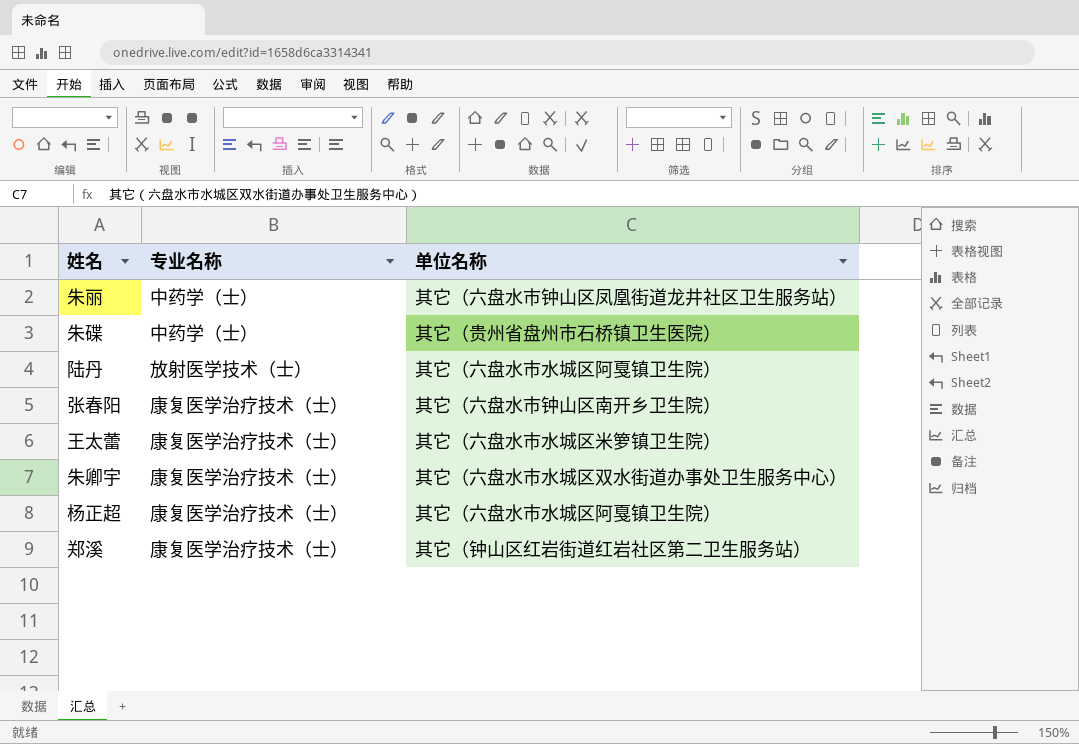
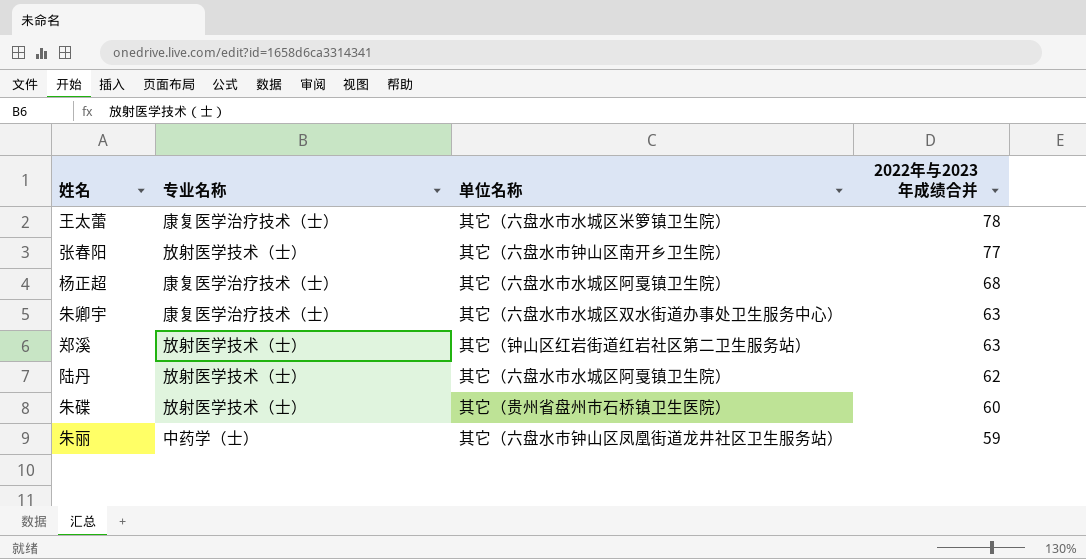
row order: none -> 2022年与2023年成绩合并 descending
column 2022年与2023年成绩合并 | position: none -> 4
张春阳 | 专业名称: 康复医学治疗技术（士） -> 放射医学技术（士）
郑溪 | 专业名称: 康复医学治疗技术（士） -> 放射医学技术（士）
朱碟 | 专业名称: 中药学（士） -> 放射医学技术（士）

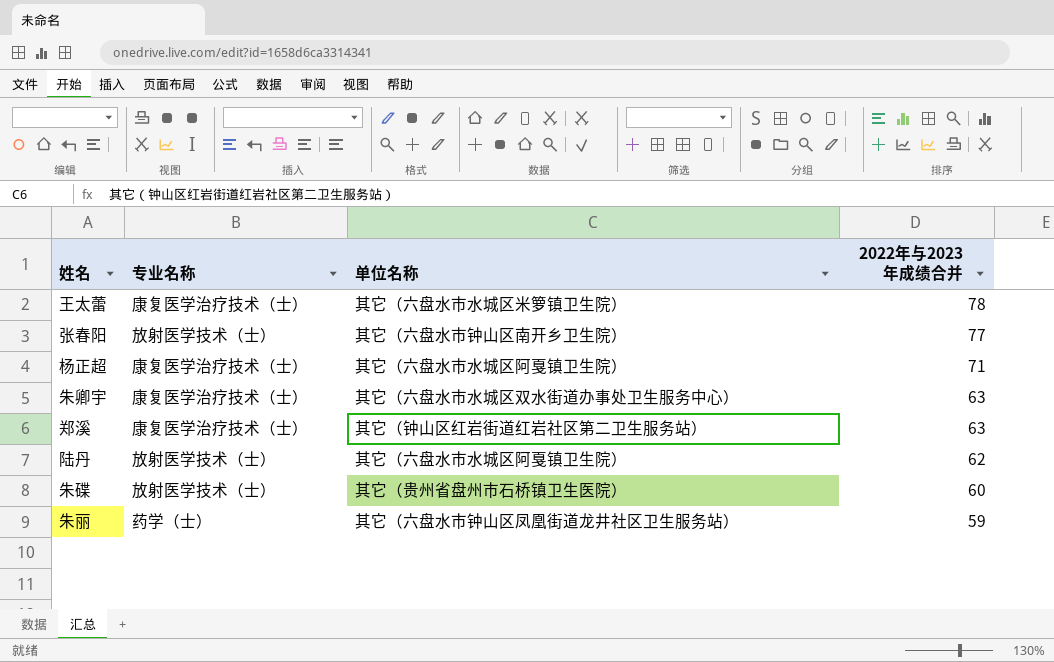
杨正超 | 2022年与2023年成绩合并: 68 -> 71
郑溪 | 专业名称: 放射医学技术（士） -> 康复医学治疗技术（士）
朱丽 | 专业名称: 中药学（士） -> 药学（士）

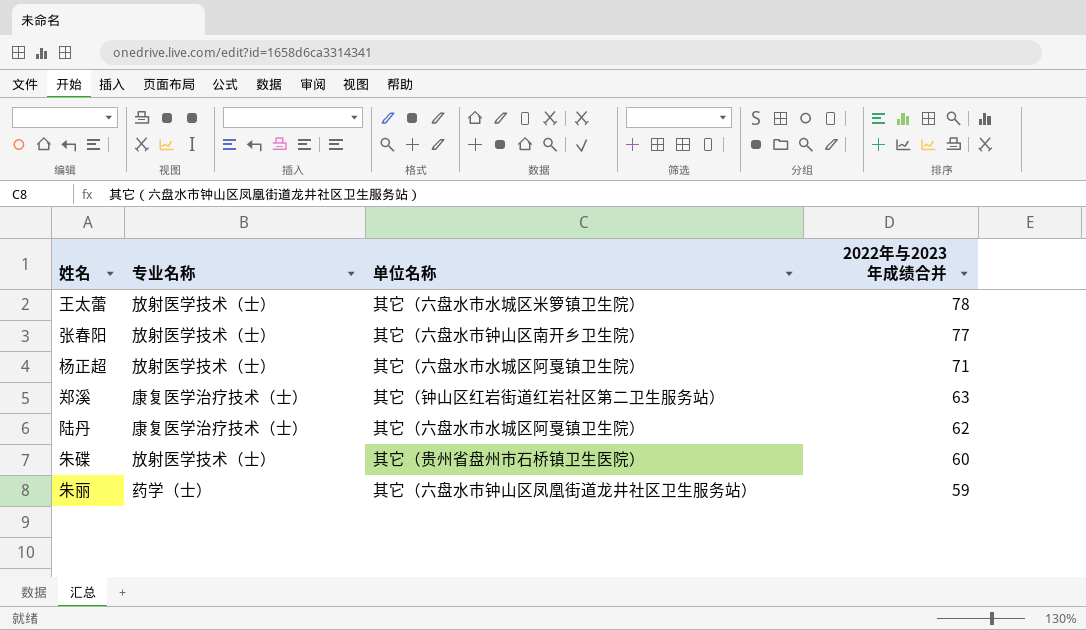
row 朱卿宇: 康复医学治疗技术（士） | 其它（六盘水市水城区双水街道办事处卫生服务中心） | 63 -> none
王太蕾 | 专业名称: 康复医学治疗技术（士） -> 放射医学技术（士）
杨正超 | 专业名称: 康复医学治疗技术（士） -> 放射医学技术（士）
陆丹 | 专业名称: 放射医学技术（士） -> 康复医学治疗技术（士）

